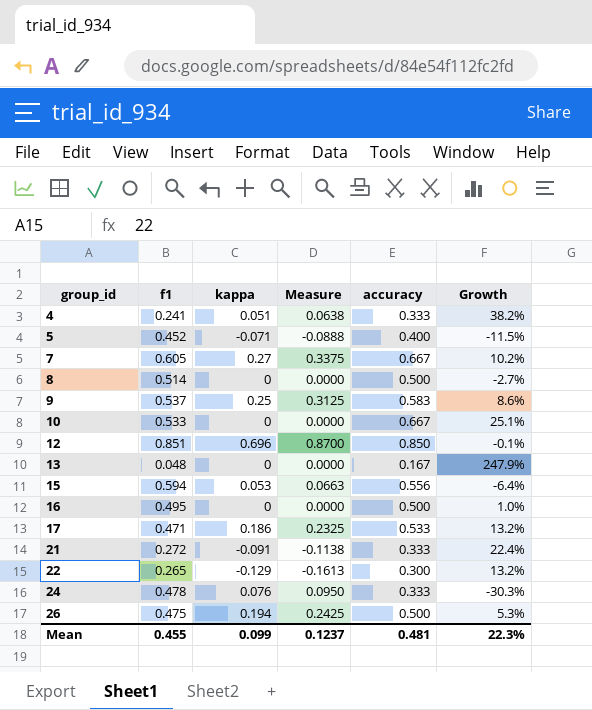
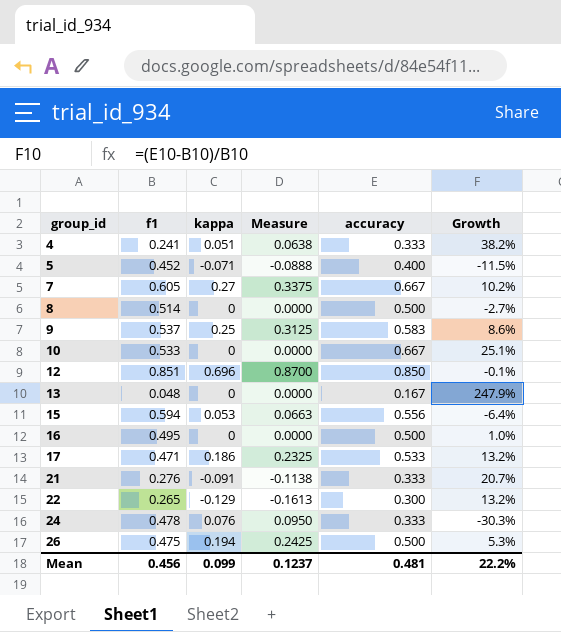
21 | f1: 0.272 -> 0.276
21 | Growth: 22.4% -> 20.7%
Mean | f1: 0.455 -> 0.456
Mean | Growth: 22.3% -> 22.2%

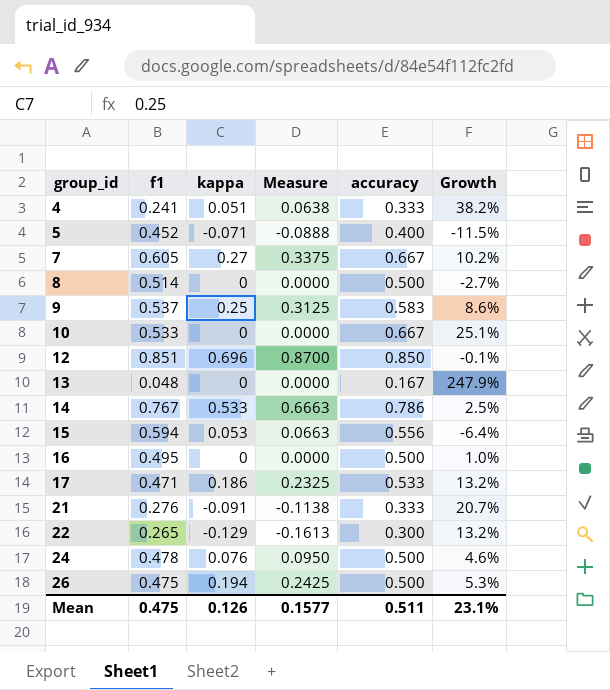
row 14: none -> 0.767 | 0.533 | 0.6663 | 0.786 | 2.5%
24 | accuracy: 0.333 -> 0.500
24 | Growth: -30.3% -> 4.6%
Mean | f1: 0.456 -> 0.475
Mean | kappa: 0.099 -> 0.126
Mean | Measure: 0.1237 -> 0.1577
Mean | accuracy: 0.481 -> 0.511
Mean | Growth: 22.2% -> 23.1%

